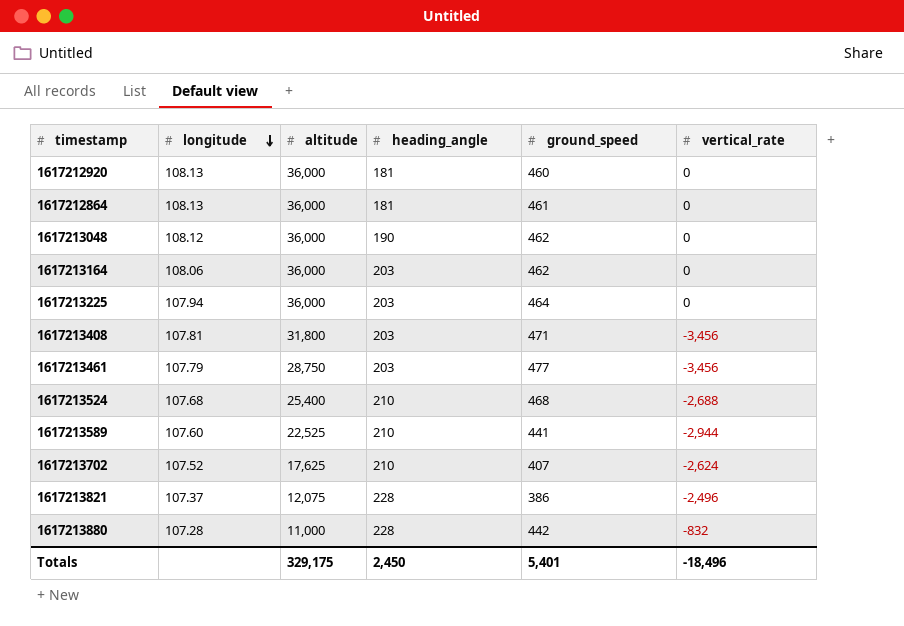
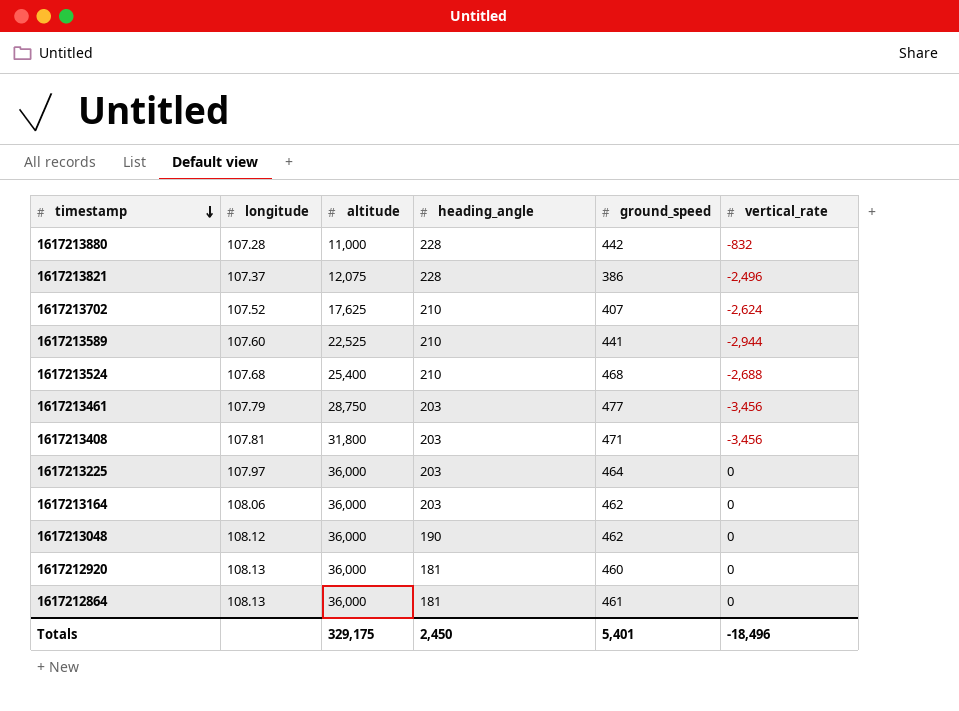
row order: longitude descending -> timestamp descending
1617213225 | longitude: 107.94 -> 107.97

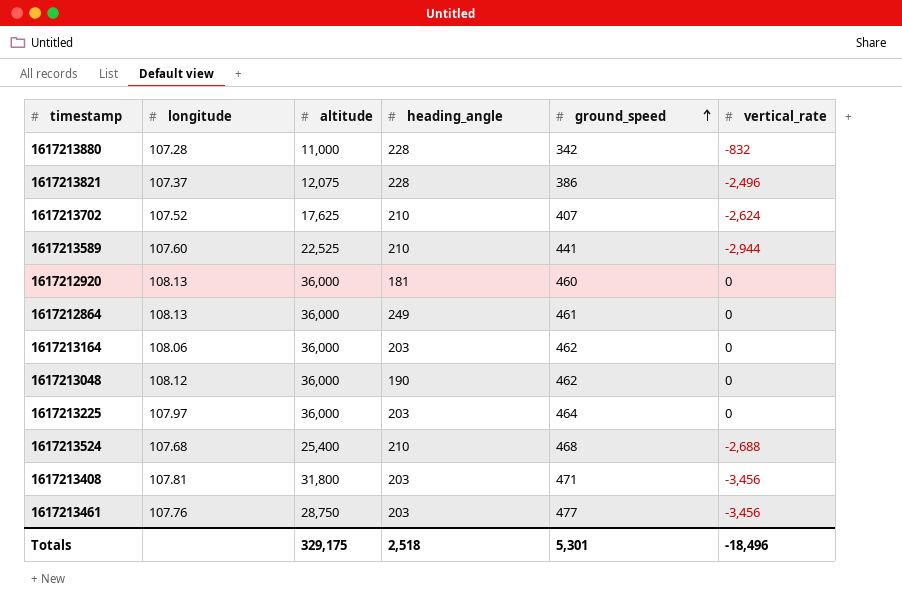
row order: timestamp descending -> ground_speed ascending
1617213880 | ground_speed: 442 -> 342
1617212864 | heading_angle: 181 -> 249
1617213461 | longitude: 107.79 -> 107.76
Totals | heading_angle: 2,450 -> 2,518
Totals | ground_speed: 5,401 -> 5,301

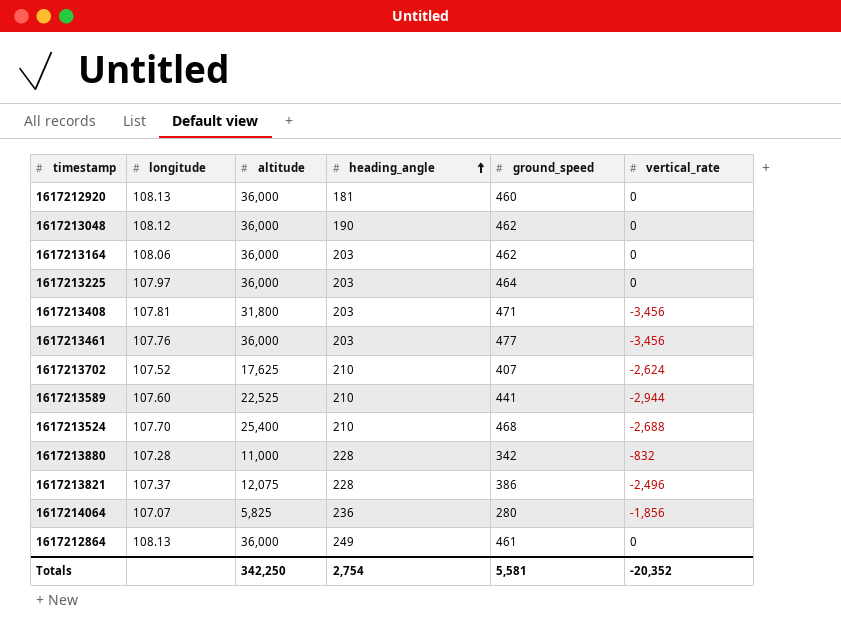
row order: ground_speed ascending -> heading_angle ascending
1617213461 | altitude: 28,750 -> 36,000
1617213524 | longitude: 107.68 -> 107.70
row 1617214064: none -> 107.07 | 5,825 | 236 | 280 | -1,856
Totals | altitude: 329,175 -> 342,250
Totals | heading_angle: 2,518 -> 2,754
Totals | ground_speed: 5,301 -> 5,581
Totals | vertical_rate: -18,496 -> -20,352

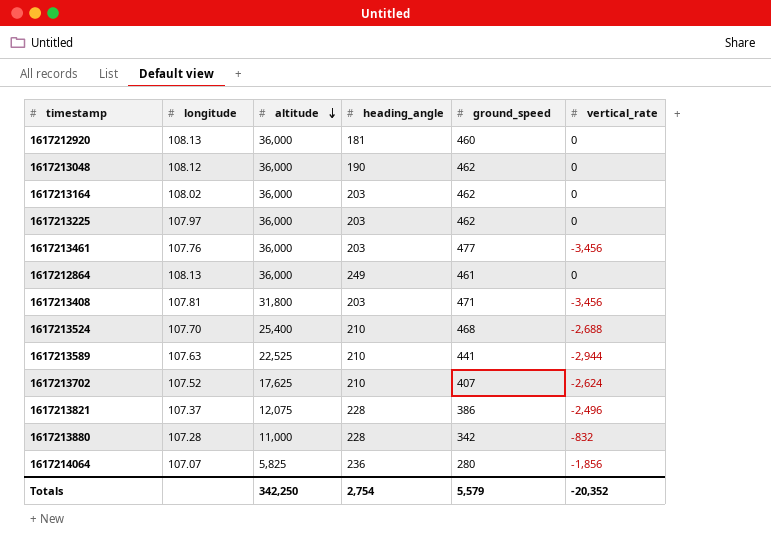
row order: heading_angle ascending -> altitude descending
1617213164 | longitude: 108.06 -> 108.02
1617213225 | ground_speed: 464 -> 462
1617213589 | longitude: 107.60 -> 107.63
Totals | ground_speed: 5,581 -> 5,579

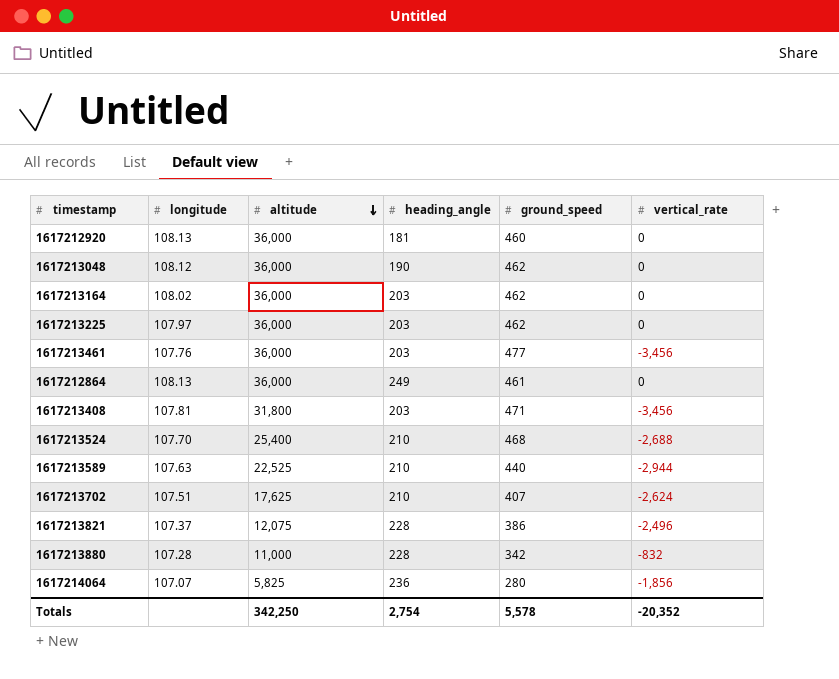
1617213589 | ground_speed: 441 -> 440
1617213702 | longitude: 107.52 -> 107.51
Totals | ground_speed: 5,579 -> 5,578

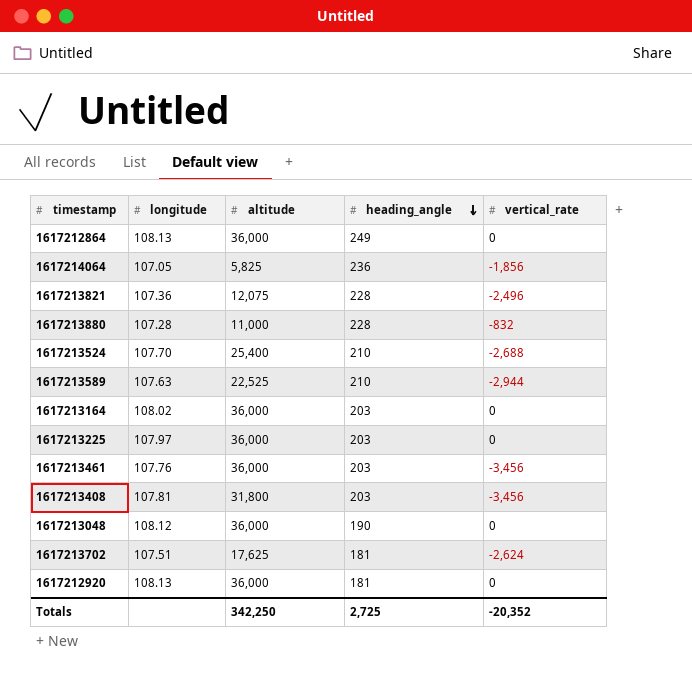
row order: altitude descending -> heading_angle descending
column ground_speed | position: 5 -> none
1617214064 | longitude: 107.07 -> 107.05
1617213821 | longitude: 107.37 -> 107.36
1617213702 | heading_angle: 210 -> 181
Totals | heading_angle: 2,754 -> 2,725

